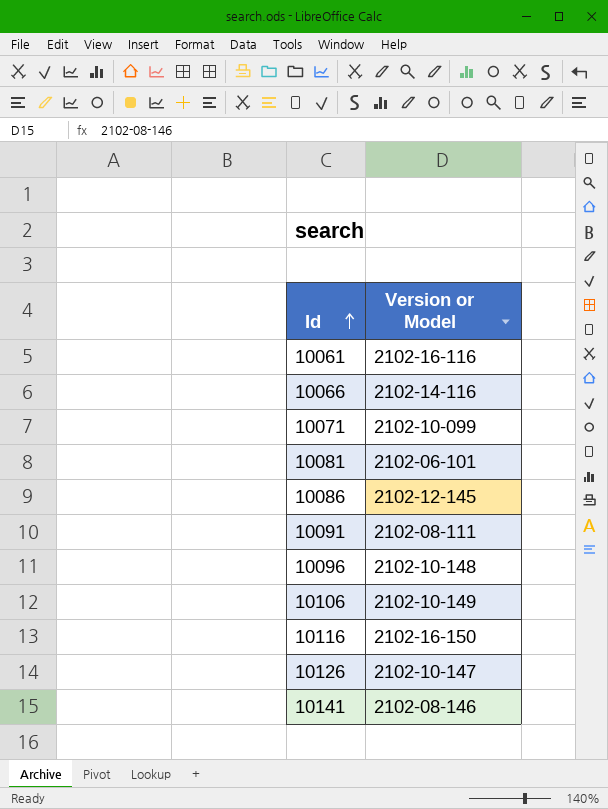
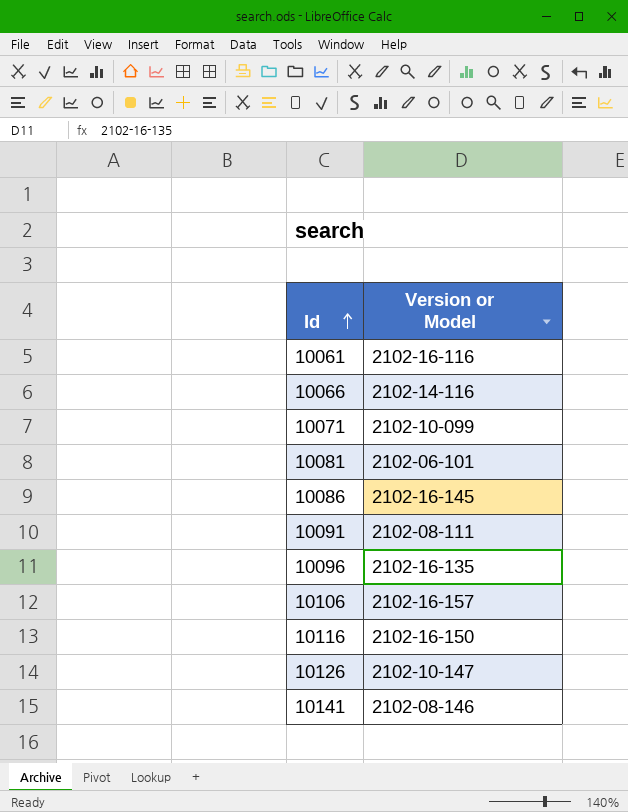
10086 | Version or Model: 2102-12-145 -> 2102-16-145
10096 | Version or Model: 2102-10-148 -> 2102-16-135
10106 | Version or Model: 2102-10-149 -> 2102-16-157

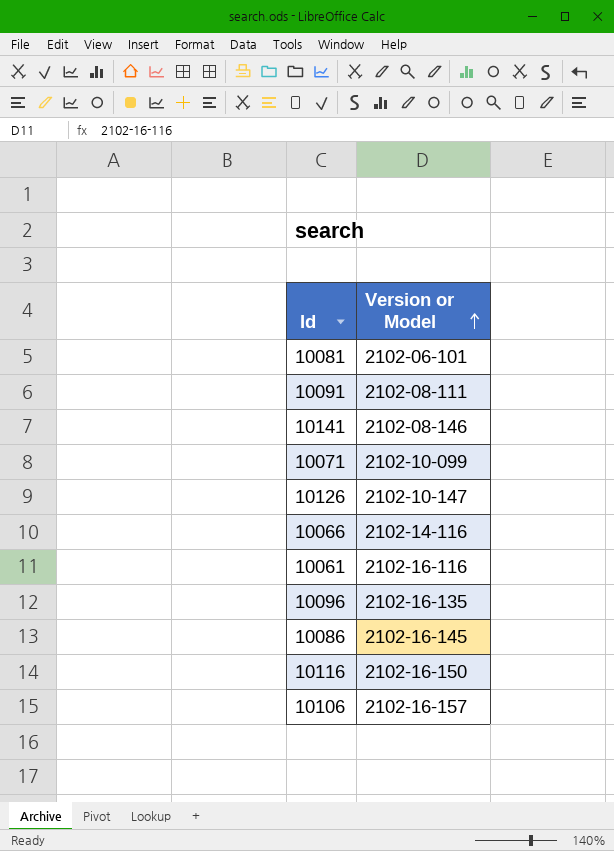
row order: Id ascending -> Version or Model ascending

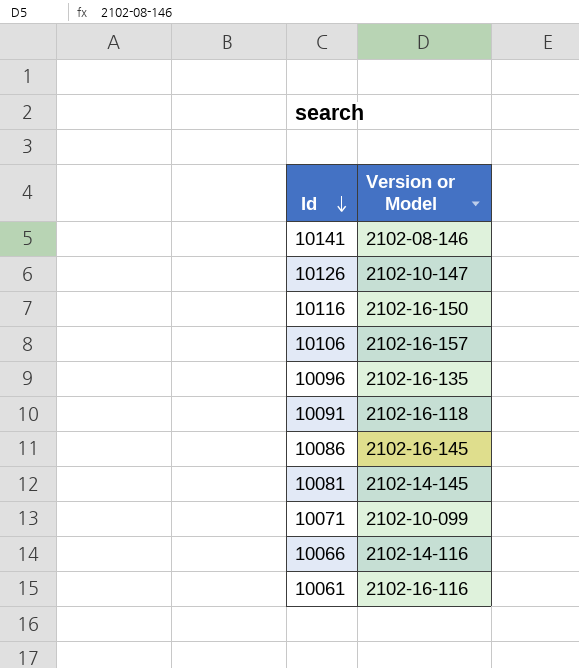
row order: Version or Model ascending -> Id descending
10091 | Version or Model: 2102-08-111 -> 2102-16-118
10081 | Version or Model: 2102-06-101 -> 2102-14-145

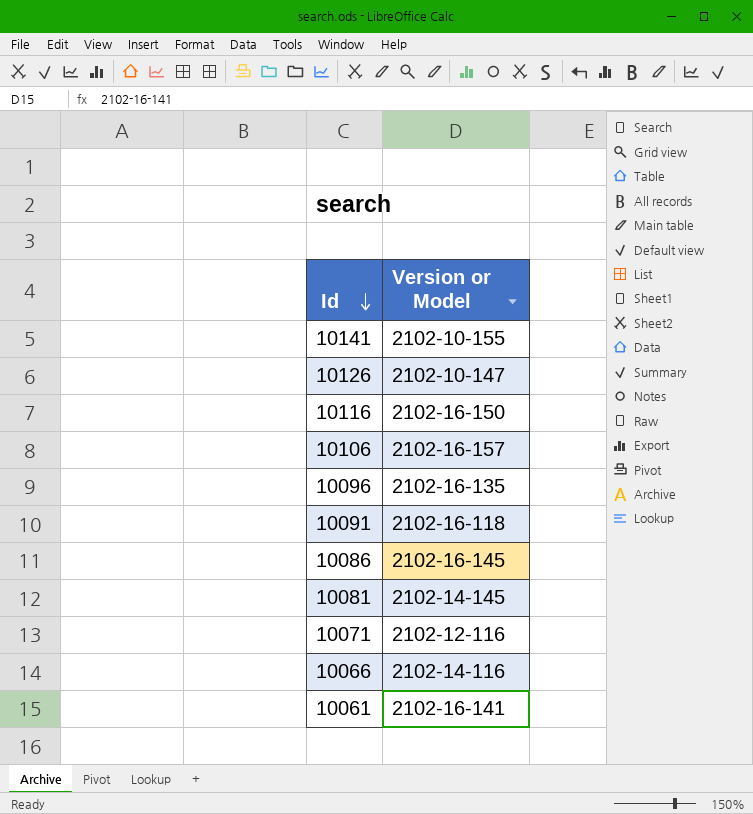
10141 | Version or Model: 2102-08-146 -> 2102-10-155
10071 | Version or Model: 2102-10-099 -> 2102-12-116
10061 | Version or Model: 2102-16-116 -> 2102-16-141

